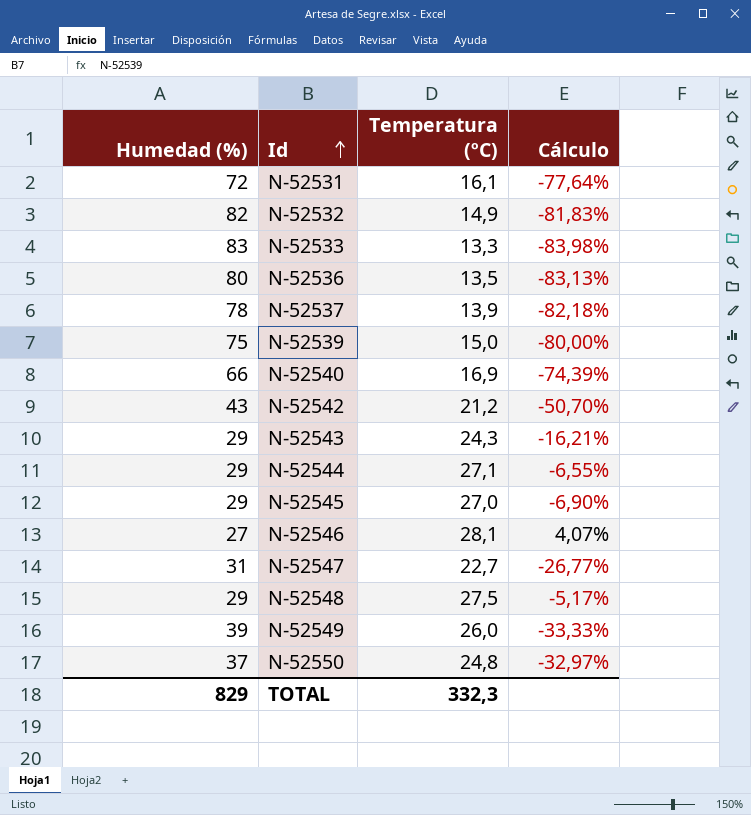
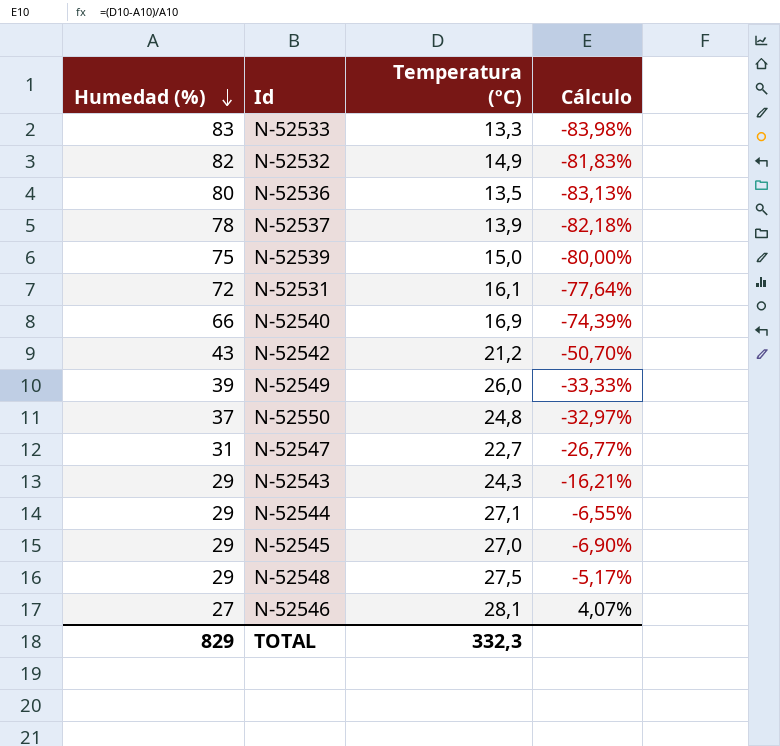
row order: Id ascending -> Humedad (%) descending

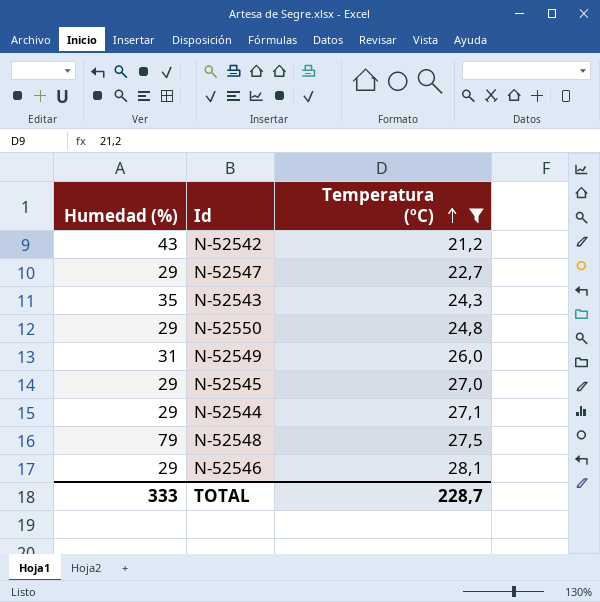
filter: none -> Temperatura (ºC) >= 21,2
row order: Humedad (%) descending -> Temperatura (ºC) ascending
column Cálculo | formula: ([Temperatura (ºC)] - [Humedad (%)]) / [Humedad (%)] -> none
N-52547 | Humedad (%): 31 -> 29
N-52543 | Humedad (%): 29 -> 35
N-52550 | Humedad (%): 37 -> 29
N-52549 | Humedad (%): 39 -> 31
N-52548 | Humedad (%): 29 -> 79
N-52546 | Humedad (%): 27 -> 29
TOTAL | Humedad (%): 829 -> 333
TOTAL | Temperatura (ºC): 332,3 -> 228,7

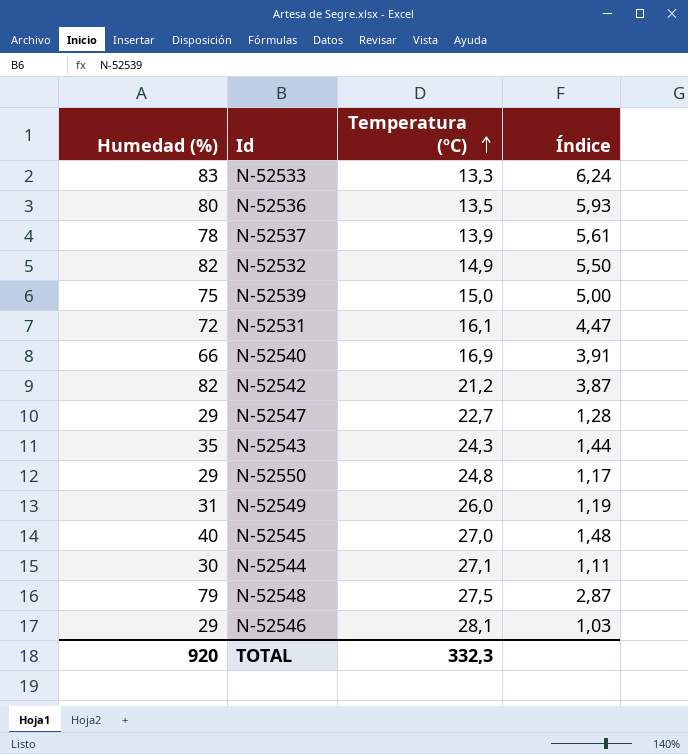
filter: Temperatura (ºC) >= 21,2 -> none
column Índice | formula: none -> [Humedad (%)] / [Temperatura (ºC)]
N-52542 | Humedad (%): 43 -> 82
N-52545 | Humedad (%): 29 -> 40
N-52544 | Humedad (%): 29 -> 30
TOTAL | Humedad (%): 333 -> 920
TOTAL | Temperatura (ºC): 228,7 -> 332,3

